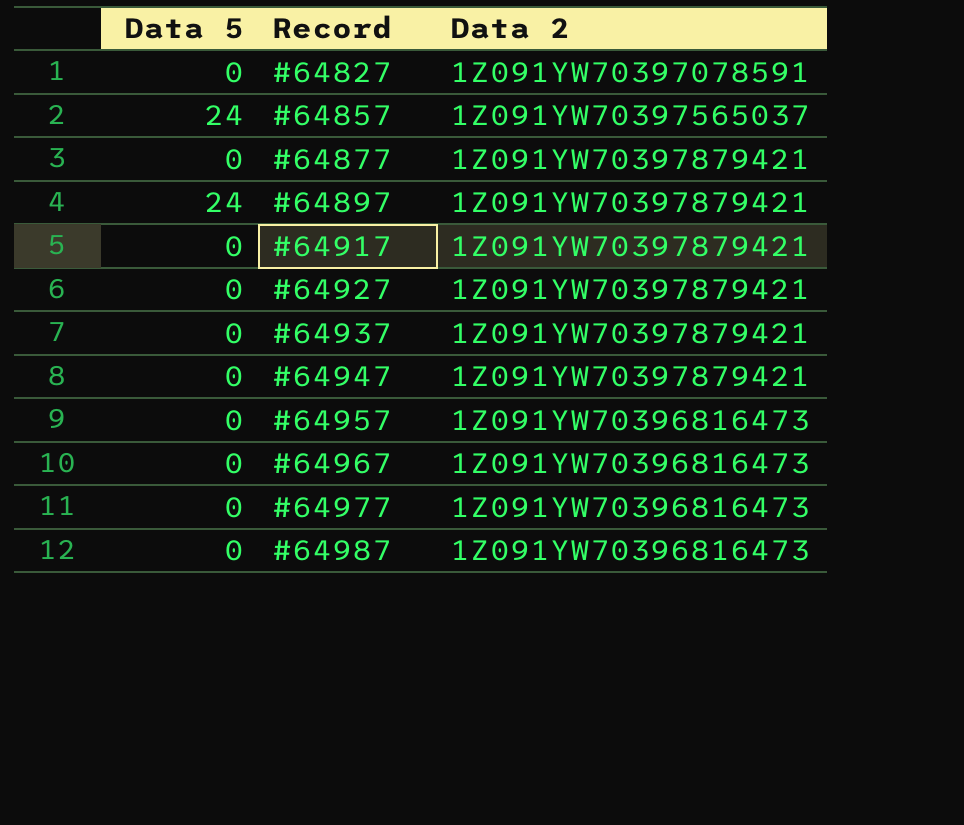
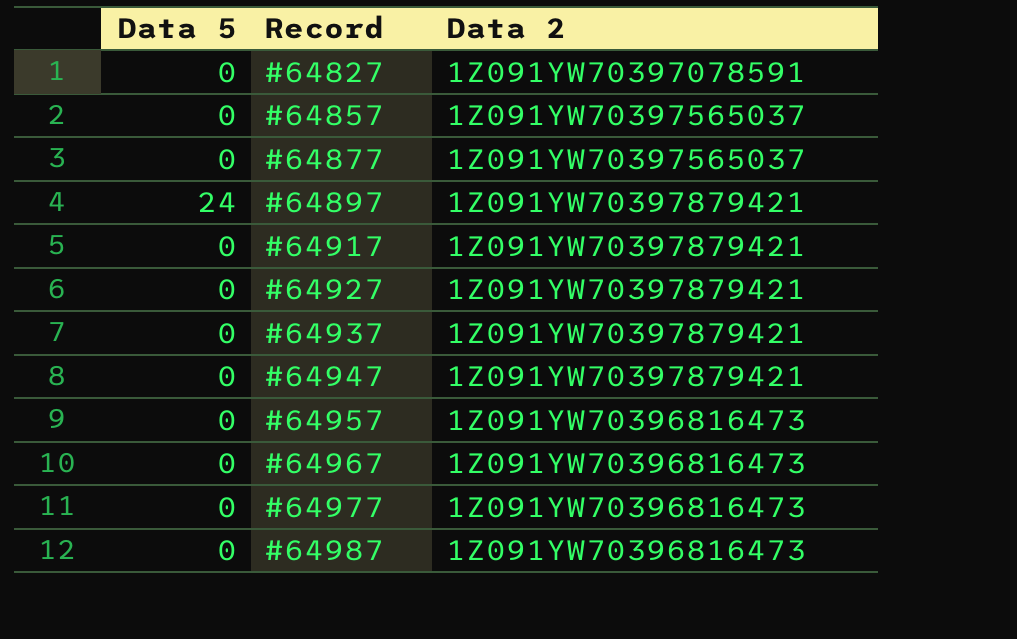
#64857 | Data 5: 24 -> 0
#64877 | Data 2: 1Z091YW70397879421 -> 1Z091YW70397565037

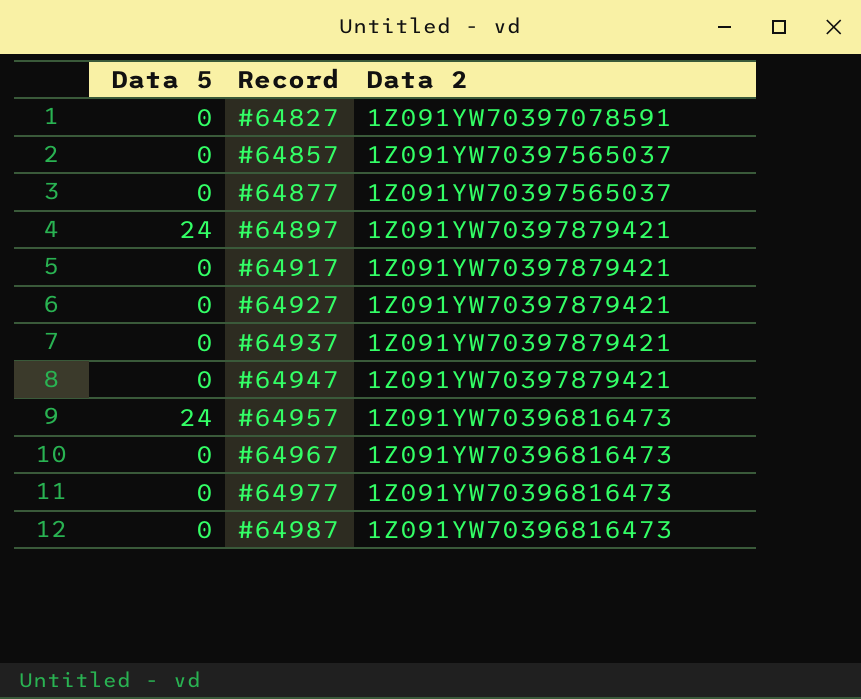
#64957 | Data 5: 0 -> 24

